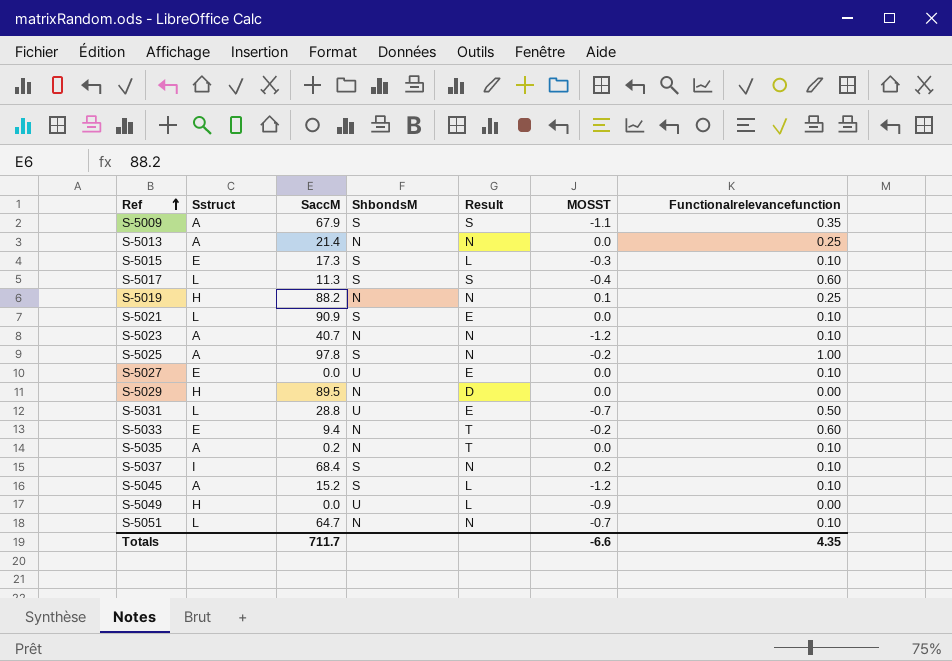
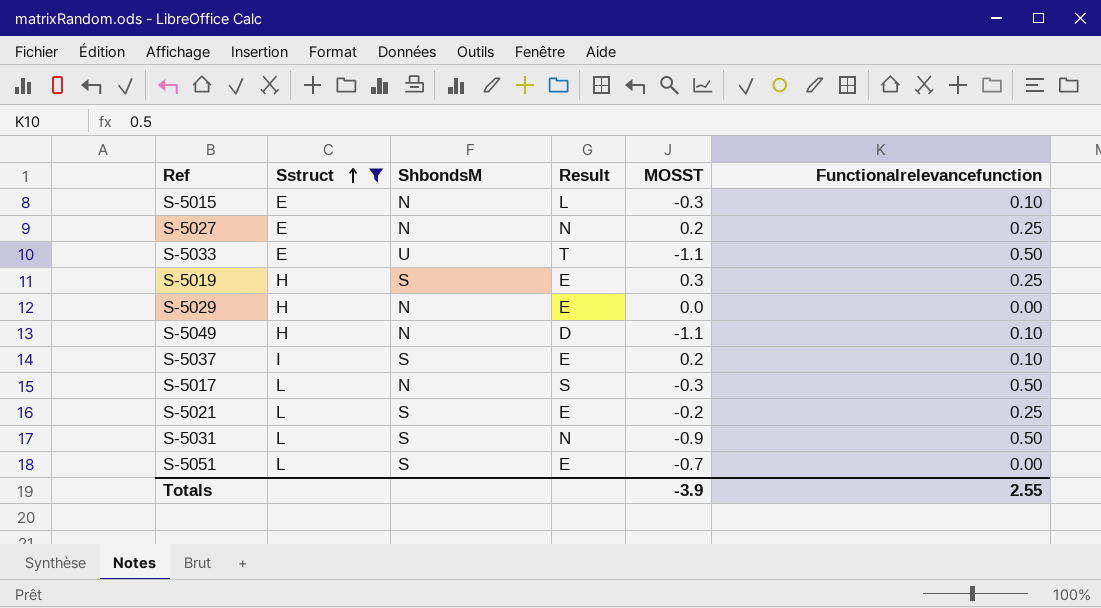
filter: none -> Sstruct != A
row order: Ref ascending -> Sstruct ascending
column SaccM | position: 3 -> none
S-5015 | ShbondsM: S -> N
S-5027 | ShbondsM: U -> N
S-5027 | Result: E -> N
S-5027 | MOSST: 0.0 -> 0.2
S-5027 | Functionalrelevancefunction: 0.10 -> 0.25
S-5033 | ShbondsM: N -> U
S-5033 | MOSST: -0.2 -> -1.1
S-5033 | Functionalrelevancefunction: 0.60 -> 0.50
S-5019 | ShbondsM: N -> S
S-5019 | Result: N -> E
S-5019 | MOSST: 0.1 -> 0.3
S-5029 | Result: D -> E
S-5049 | ShbondsM: U -> N
S-5049 | Result: L -> D
S-5049 | MOSST: -0.9 -> -1.1
S-5049 | Functionalrelevancefunction: 0.00 -> 0.10
S-5037 | Result: N -> E
S-5017 | ShbondsM: S -> N
S-5017 | MOSST: -0.4 -> -0.3
S-5017 | Functionalrelevancefunction: 0.60 -> 0.50
S-5021 | MOSST: 0.0 -> -0.2
S-5021 | Functionalrelevancefunction: 0.10 -> 0.25
S-5031 | ShbondsM: U -> S
S-5031 | Result: E -> N
S-5031 | MOSST: -0.7 -> -0.9
S-5051 | ShbondsM: N -> S
S-5051 | Result: N -> E
S-5051 | Functionalrelevancefunction: 0.10 -> 0.00
Totals | MOSST: -6.6 -> -3.9
Totals | Functionalrelevancefunction: 4.35 -> 2.55

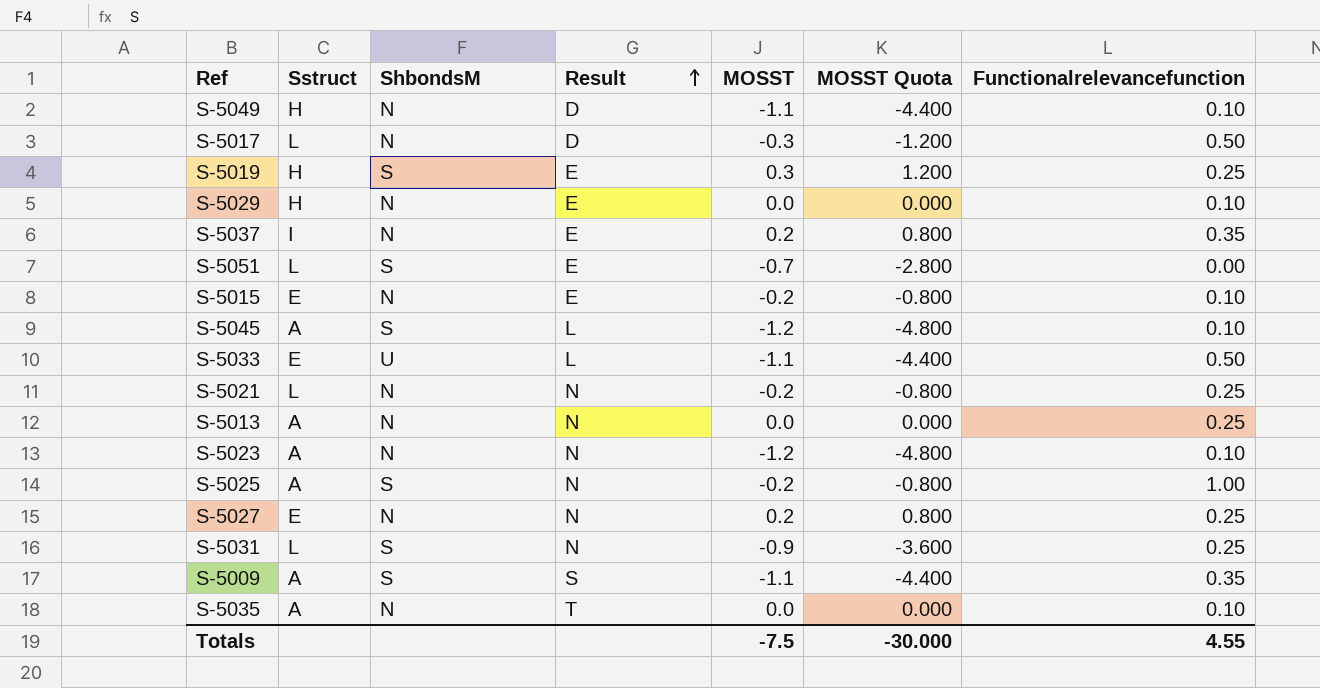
filter: Sstruct != A -> none
row order: Sstruct ascending -> Result ascending
column MOSST Quota | formula: none -> [MOSST] * 4
S-5017 | Result: S -> D
S-5029 | Functionalrelevancefunction: 0.00 -> 0.10
S-5037 | ShbondsM: S -> N
S-5037 | Functionalrelevancefunction: 0.10 -> 0.35
S-5015 | Result: L -> E
S-5015 | MOSST: -0.3 -> -0.2
S-5033 | Result: T -> L
S-5021 | ShbondsM: S -> N
S-5021 | Result: E -> N
S-5031 | Functionalrelevancefunction: 0.50 -> 0.25
Totals | MOSST: -3.9 -> -7.5
Totals | Functionalrelevancefunction: 2.55 -> 4.55

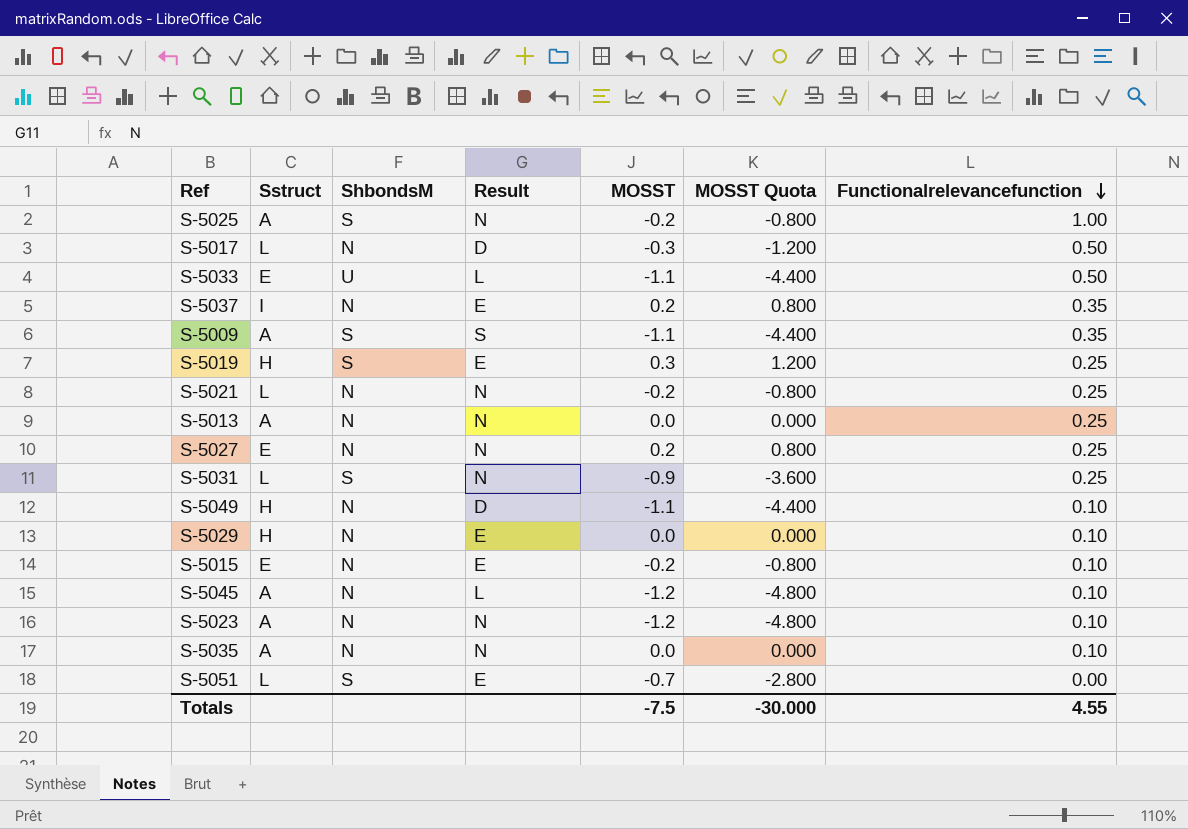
row order: Result ascending -> Functionalrelevancefunction descending
S-5045 | ShbondsM: S -> N
S-5035 | Result: T -> N

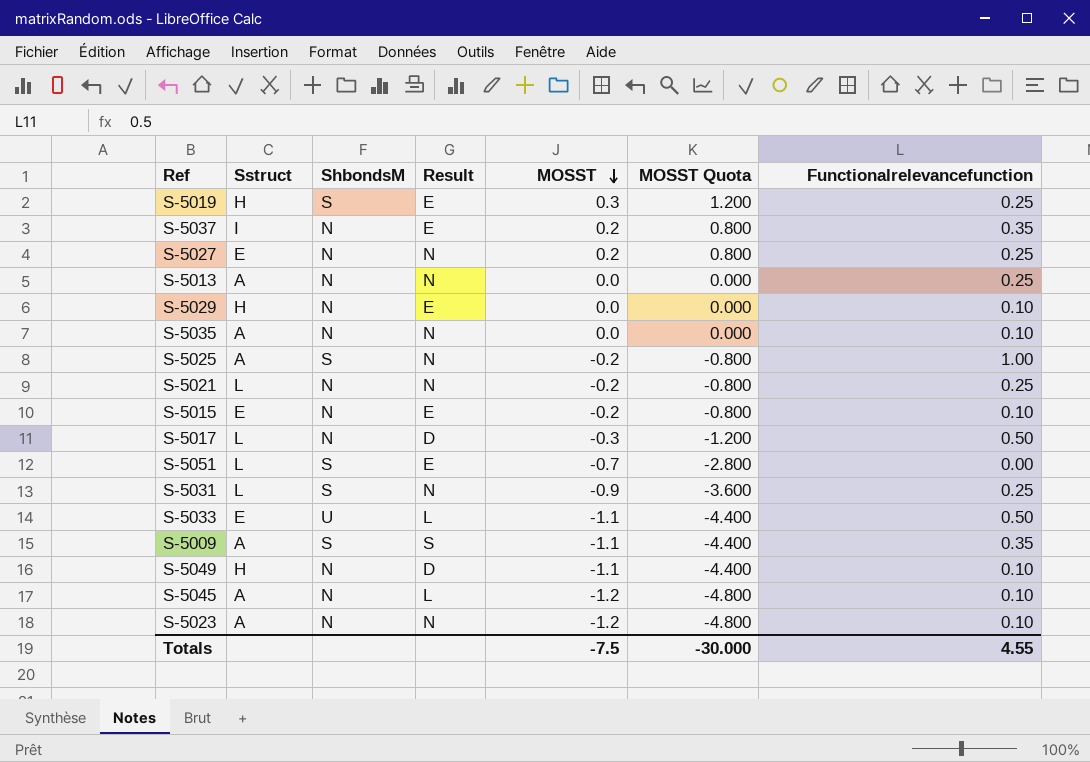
row order: Functionalrelevancefunction descending -> MOSST descending

